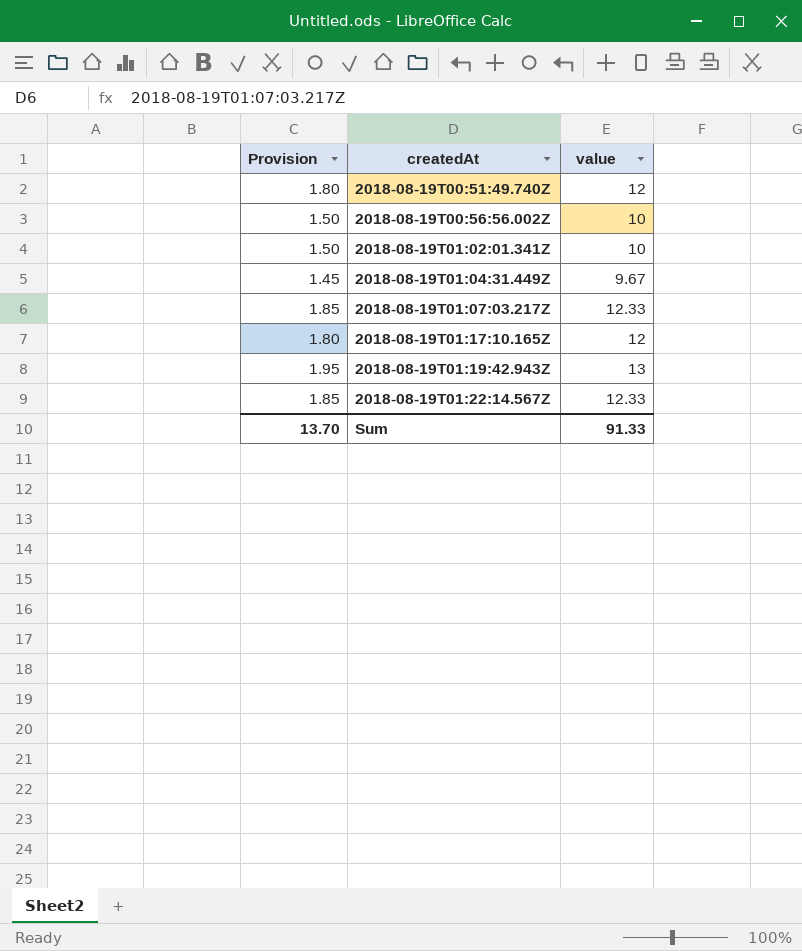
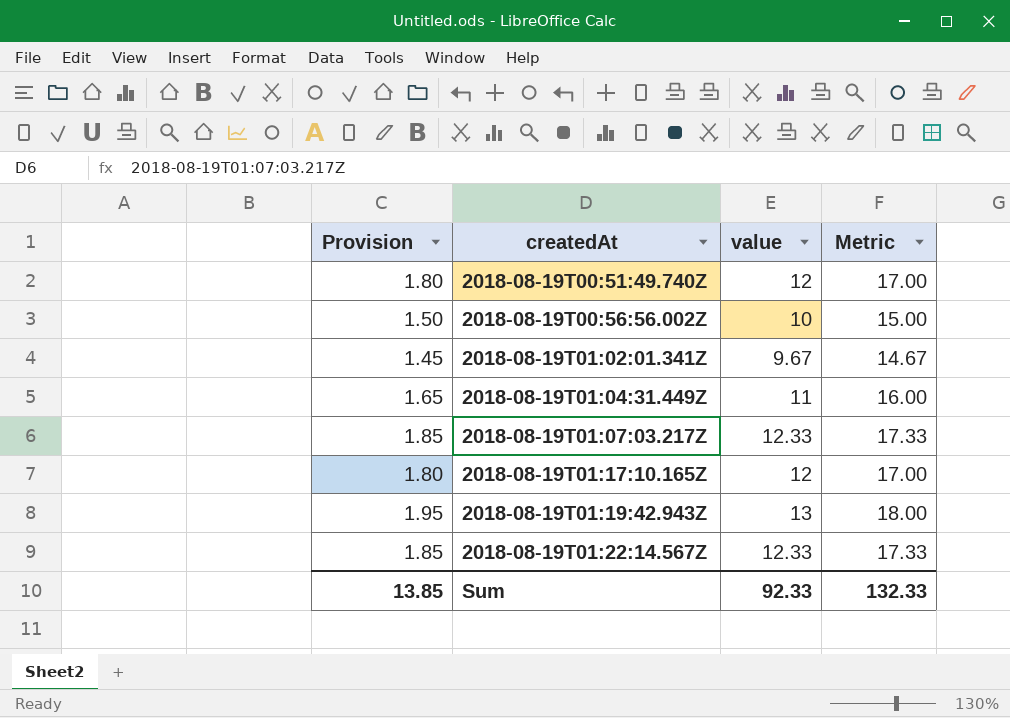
column Metric | formula: none -> [value] + 5
2018-08-19T01:02:01.341Z | Provision: 1.50 -> 1.45
2018-08-19T01:02:01.341Z | value: 10 -> 9.67
2018-08-19T01:04:31.449Z | Provision: 1.45 -> 1.65
2018-08-19T01:04:31.449Z | value: 9.67 -> 11
Sum | Provision: 13.70 -> 13.85
Sum | value: 91.33 -> 92.33

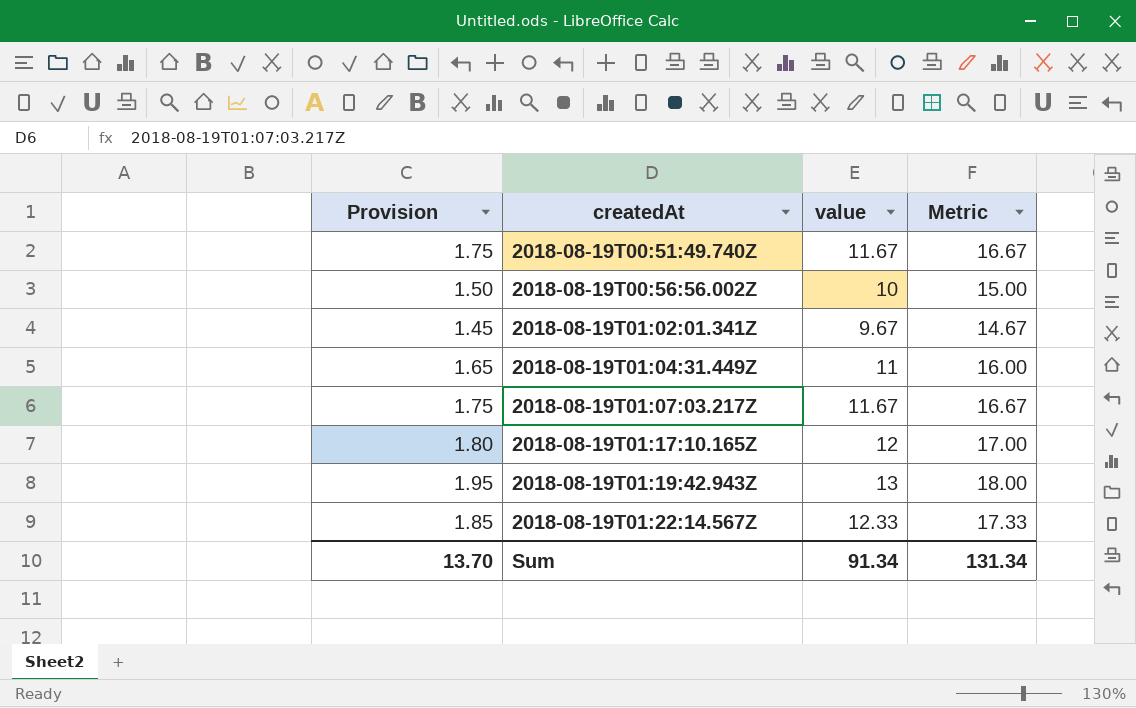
2018-08-19T00:51:49.740Z | Provision: 1.80 -> 1.75
2018-08-19T00:51:49.740Z | value: 12 -> 11.67
2018-08-19T00:51:49.740Z | Metric: 17.00 -> 16.67
2018-08-19T01:07:03.217Z | Provision: 1.85 -> 1.75
2018-08-19T01:07:03.217Z | value: 12.33 -> 11.67
2018-08-19T01:07:03.217Z | Metric: 17.33 -> 16.67
Sum | Provision: 13.85 -> 13.70
Sum | value: 92.33 -> 91.34
Sum | Metric: 132.33 -> 131.34

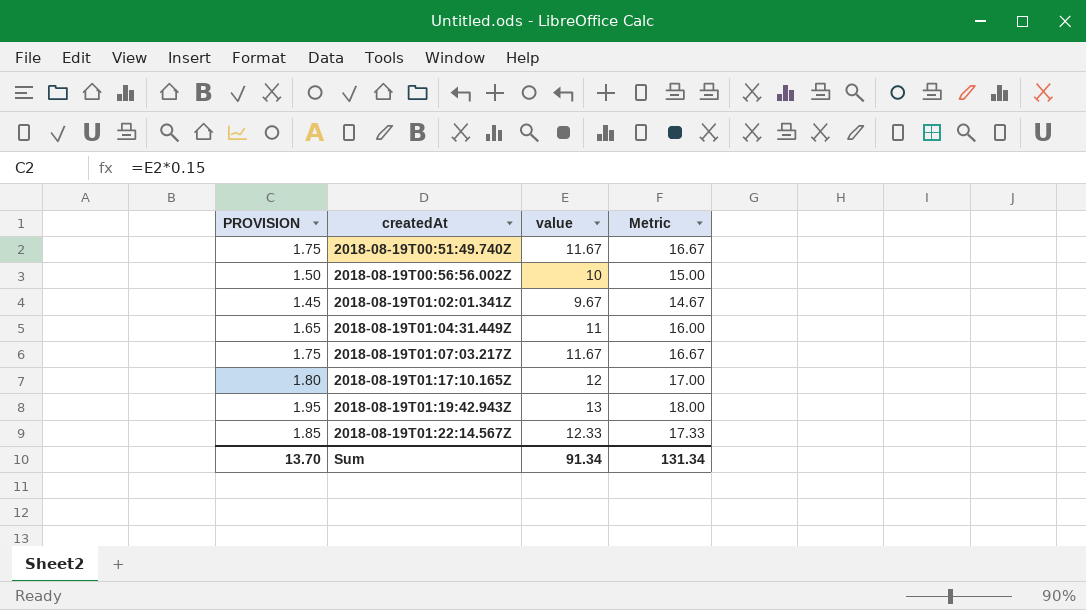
column name: Provision -> PROVISION

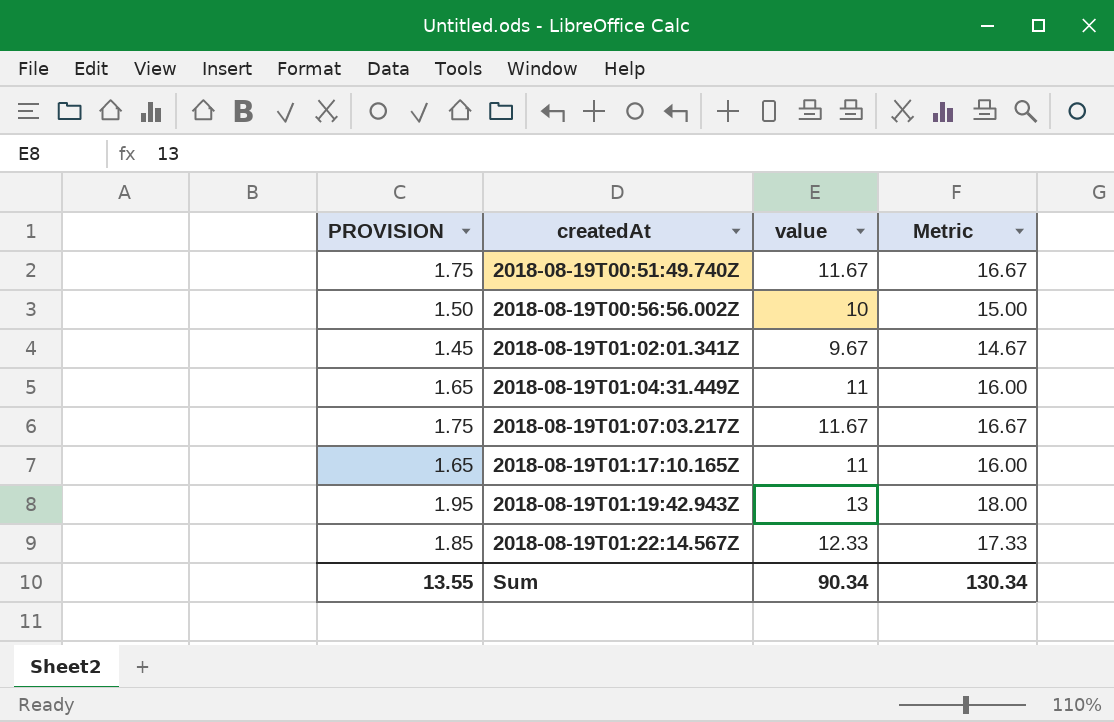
2018-08-19T01:17:10.165Z | PROVISION: 1.80 -> 1.65
2018-08-19T01:17:10.165Z | value: 12 -> 11
2018-08-19T01:17:10.165Z | Metric: 17.00 -> 16.00
Sum | PROVISION: 13.70 -> 13.55
Sum | value: 91.34 -> 90.34
Sum | Metric: 131.34 -> 130.34

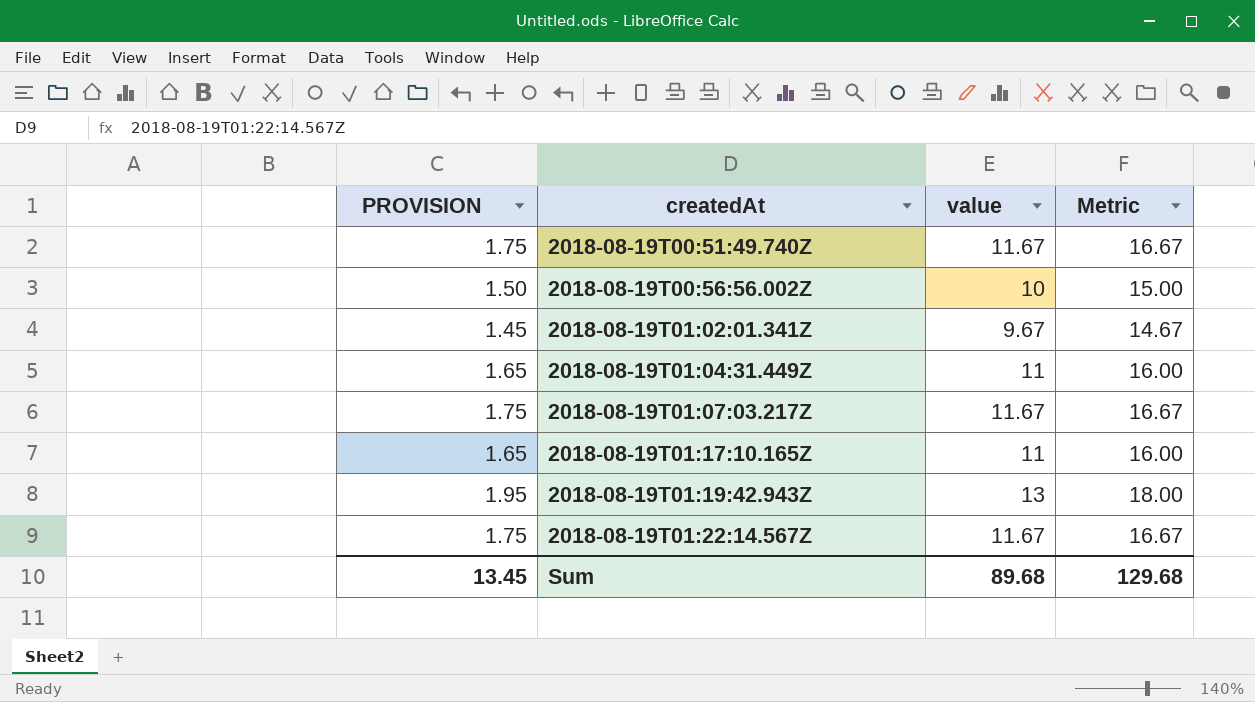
2018-08-19T01:22:14.567Z | PROVISION: 1.85 -> 1.75
2018-08-19T01:22:14.567Z | value: 12.33 -> 11.67
2018-08-19T01:22:14.567Z | Metric: 17.33 -> 16.67
Sum | PROVISION: 13.55 -> 13.45
Sum | value: 90.34 -> 89.68
Sum | Metric: 130.34 -> 129.68

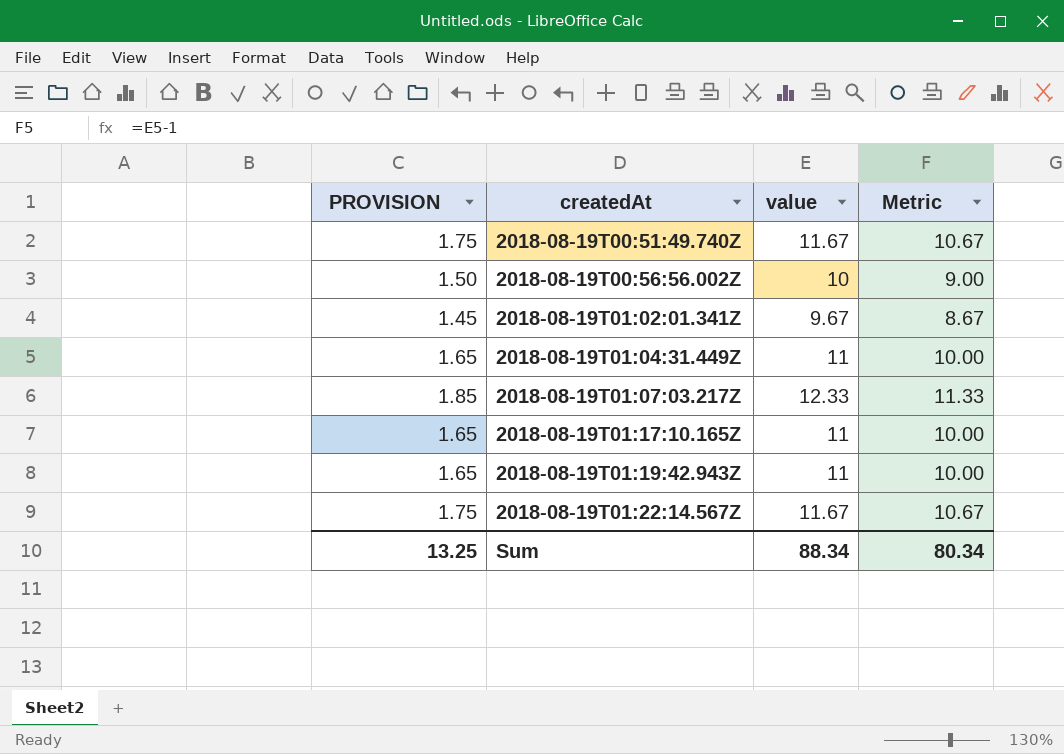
column Metric | formula: [value] + 5 -> [value] - 1
2018-08-19T01:07:03.217Z | PROVISION: 1.75 -> 1.85
2018-08-19T01:07:03.217Z | value: 11.67 -> 12.33
2018-08-19T01:19:42.943Z | PROVISION: 1.95 -> 1.65
2018-08-19T01:19:42.943Z | value: 13 -> 11
Sum | PROVISION: 13.45 -> 13.25
Sum | value: 89.68 -> 88.34
Sum | Metric: 129.68 -> 80.34

